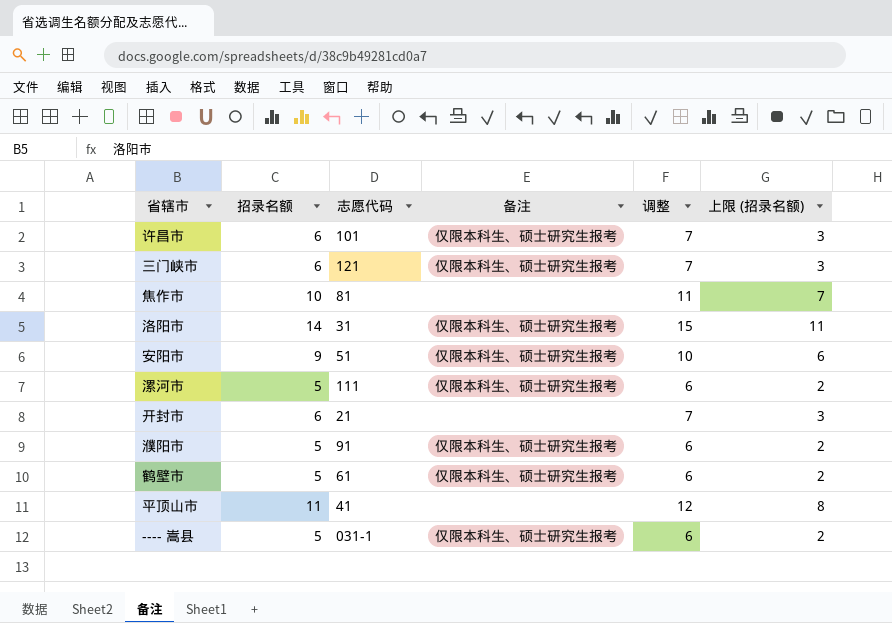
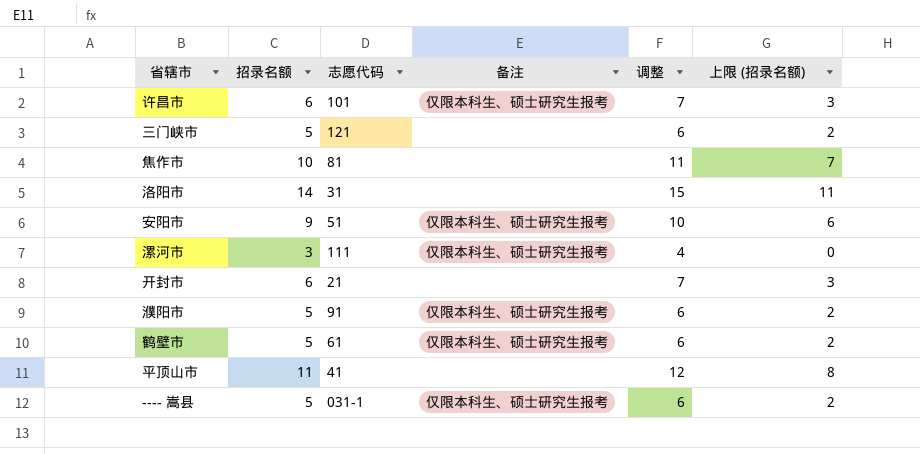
三门峡市 | 招录名额: 6 -> 5
三门峡市 | 备注: 仅限本科生、硕士研究生报考 -> none
三门峡市 | 调整: 7 -> 6
三门峡市 | 上限 (招录名额): 3 -> 2
洛阳市 | 备注: 仅限本科生、硕士研究生报考 -> none
漯河市 | 招录名额: 5 -> 3
漯河市 | 调整: 6 -> 4
漯河市 | 上限 (招录名额): 2 -> 0

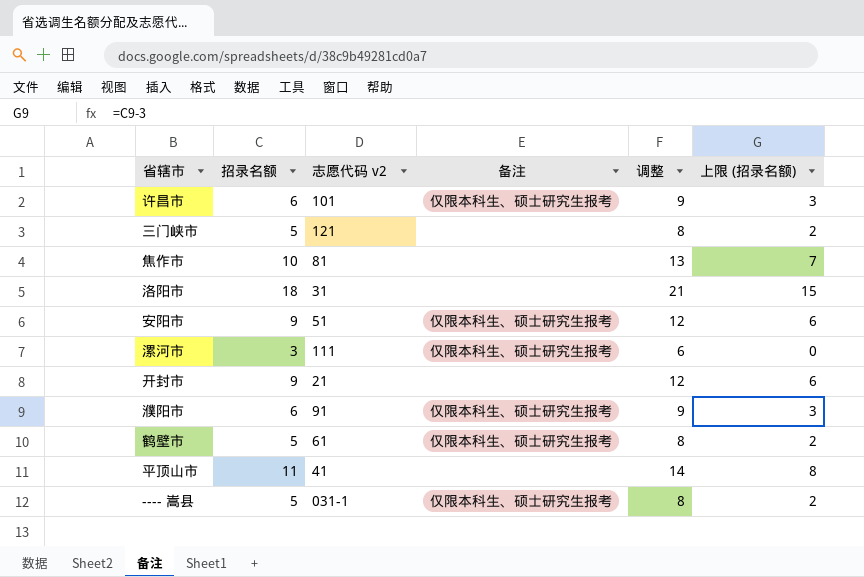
column name: 志愿代码 -> 志愿代码 v2
column 调整 | formula: [招录名额] + 1 -> [招录名额] + 3
洛阳市 | 招录名额: 14 -> 18
洛阳市 | 上限 (招录名额): 11 -> 15
开封市 | 招录名额: 6 -> 9
开封市 | 上限 (招录名额): 3 -> 6
濮阳市 | 招录名额: 5 -> 6
濮阳市 | 上限 (招录名额): 2 -> 3

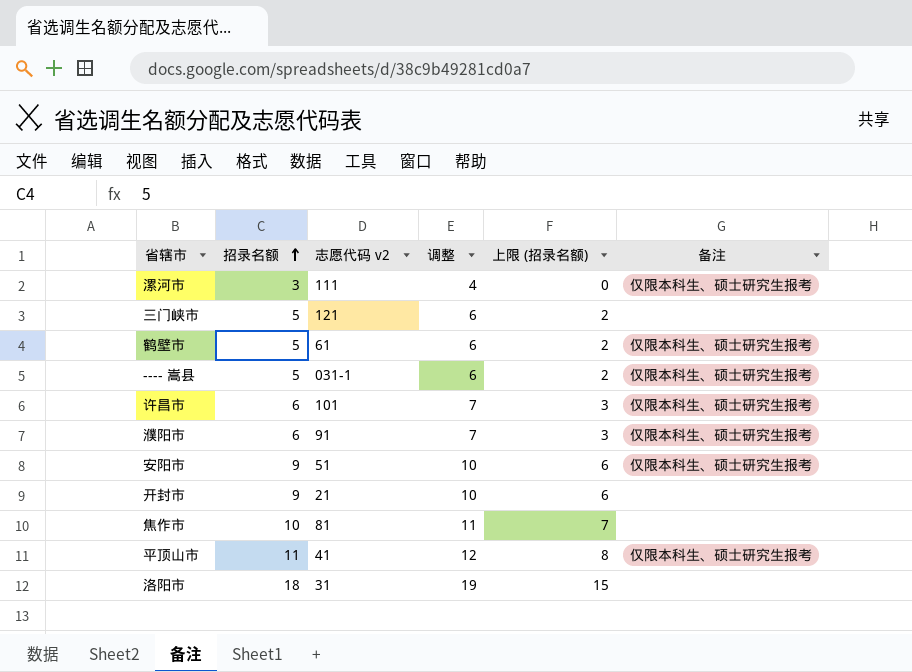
row order: none -> 招录名额 ascending
column 调整 | formula: [招录名额] + 3 -> [招录名额] + 1
column 备注 | position: 4 -> 6
平顶山市 | 备注: none -> 仅限本科生、硕士研究生报考

